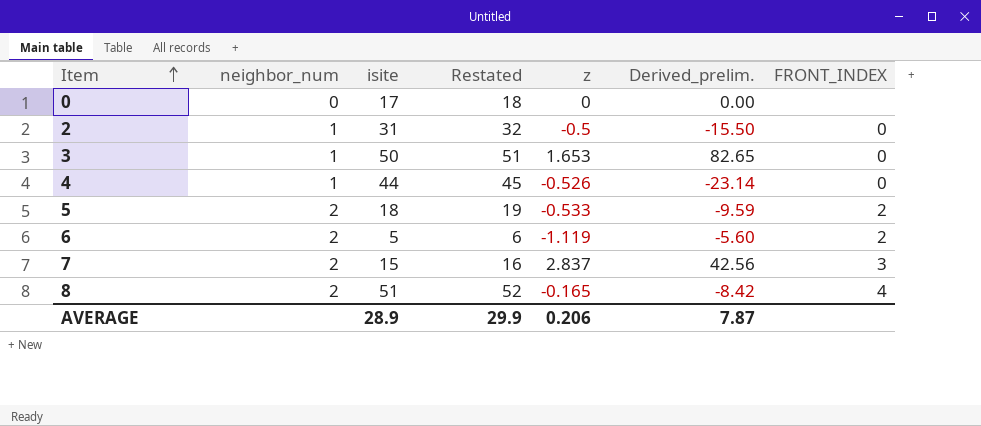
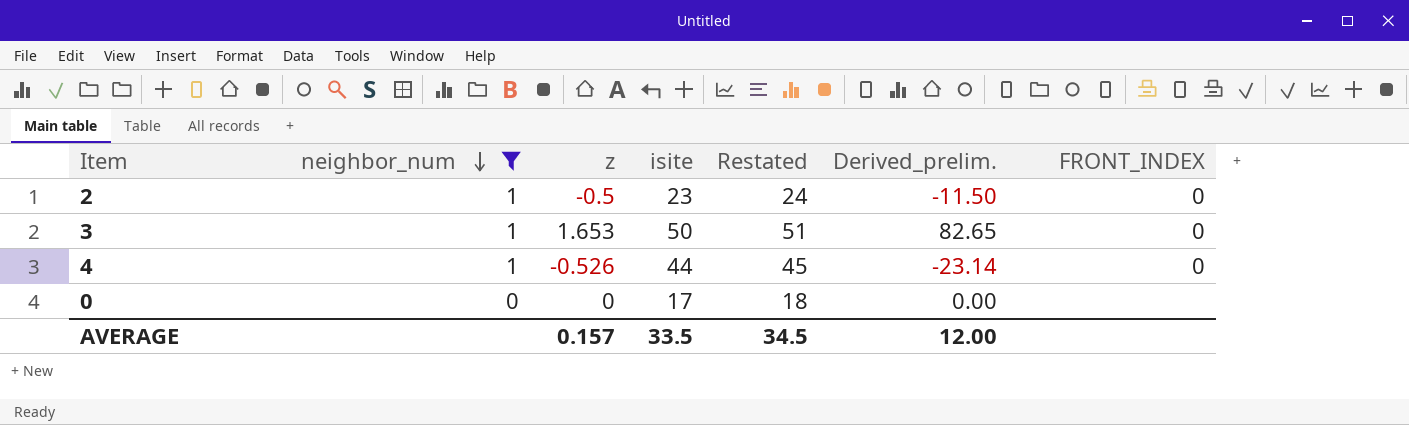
filter: none -> neighbor_num != 2
row order: Item ascending -> neighbor_num descending
column z | position: 5 -> 3
2 | isite: 31 -> 23
2 | Restated: 32 -> 24
2 | Derived_prelim.: -15.50 -> -11.50
AVERAGE | z: 0.206 -> 0.157
AVERAGE | isite: 28.9 -> 33.5
AVERAGE | Restated: 29.9 -> 34.5
AVERAGE | Derived_prelim.: 7.87 -> 12.00

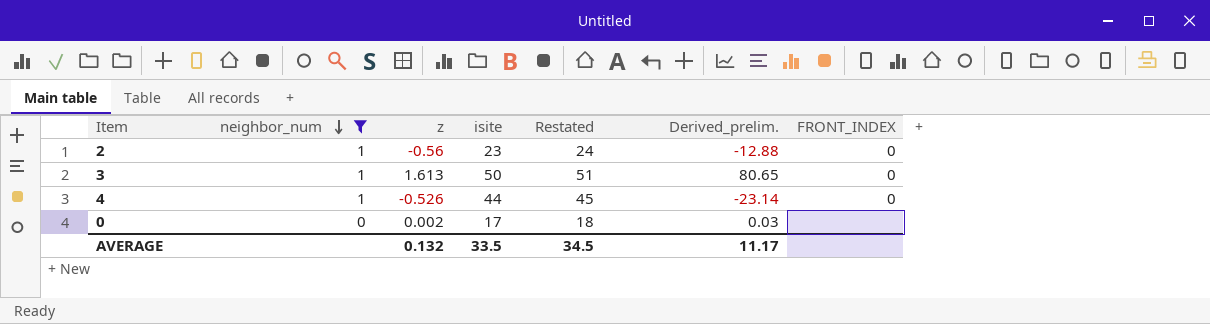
2 | z: -0.5 -> -0.56
2 | Derived_prelim.: -11.50 -> -12.88
3 | z: 1.653 -> 1.613
3 | Derived_prelim.: 82.65 -> 80.65
0 | z: 0 -> 0.002
0 | Derived_prelim.: 0.00 -> 0.03
AVERAGE | z: 0.157 -> 0.132
AVERAGE | Derived_prelim.: 12.00 -> 11.17

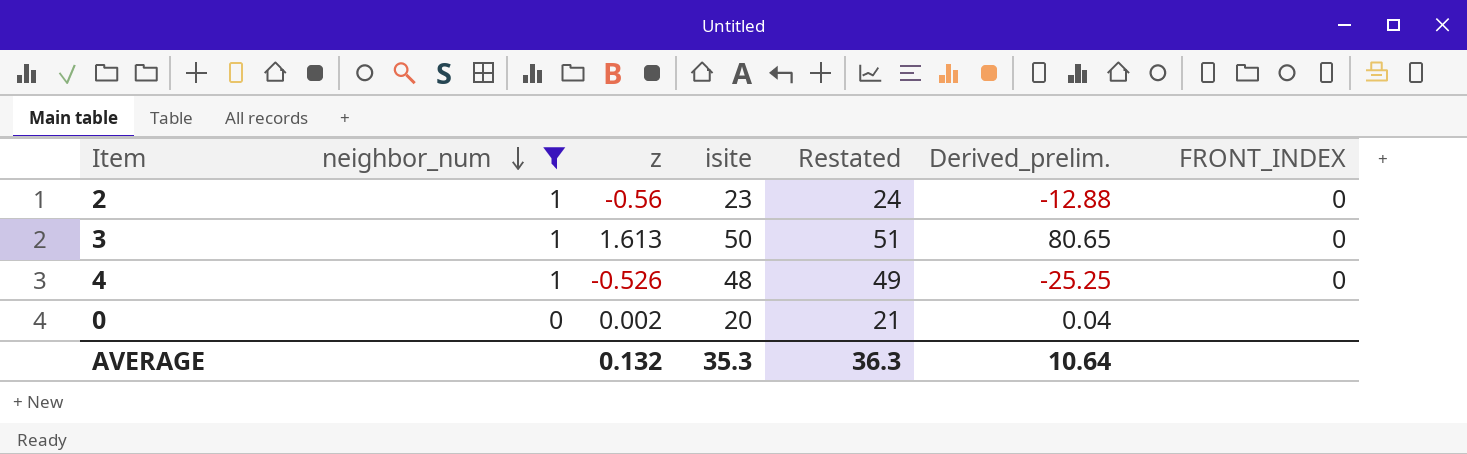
4 | isite: 44 -> 48
4 | Restated: 45 -> 49
4 | Derived_prelim.: -23.14 -> -25.25
0 | isite: 17 -> 20
0 | Restated: 18 -> 21
0 | Derived_prelim.: 0.03 -> 0.04
AVERAGE | isite: 33.5 -> 35.3
AVERAGE | Restated: 34.5 -> 36.3
AVERAGE | Derived_prelim.: 11.17 -> 10.64

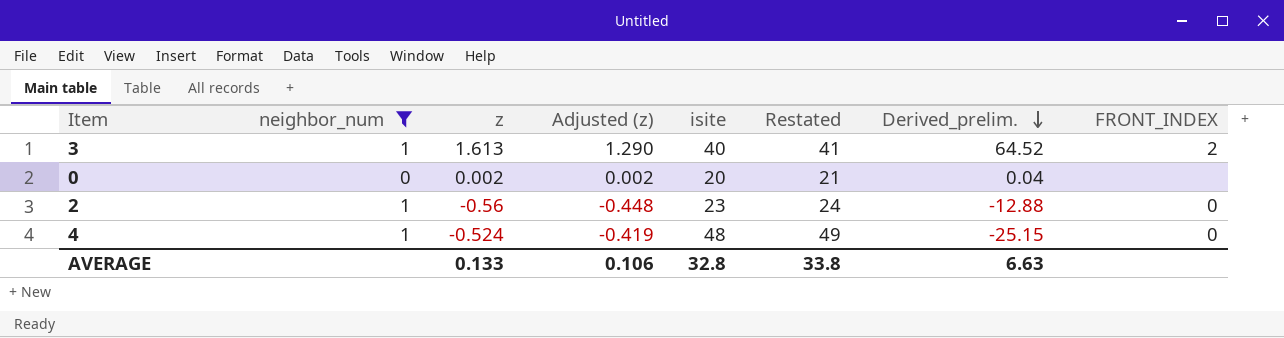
row order: neighbor_num descending -> Derived_prelim. descending
column Adjusted (z) | formula: none -> [z] * 0.8
3 | isite: 50 -> 40
3 | Restated: 51 -> 41
3 | Derived_prelim.: 80.65 -> 64.52
3 | FRONT_INDEX: 0 -> 2
4 | z: -0.526 -> -0.524
4 | Derived_prelim.: -25.25 -> -25.15
AVERAGE | z: 0.132 -> 0.133
AVERAGE | isite: 35.3 -> 32.8
AVERAGE | Restated: 36.3 -> 33.8
AVERAGE | Derived_prelim.: 10.64 -> 6.63

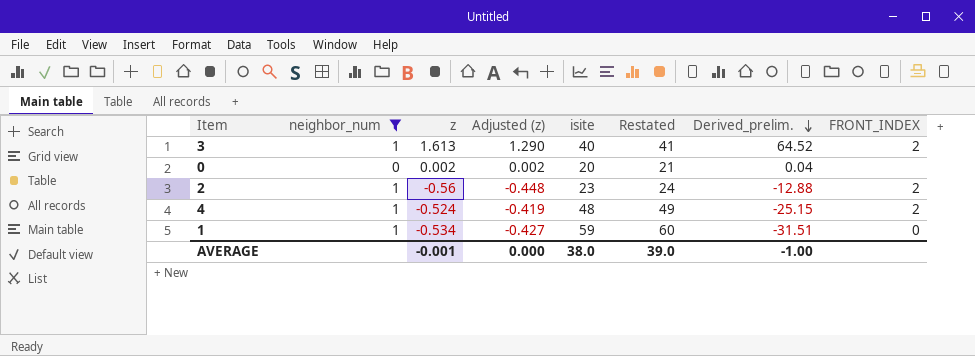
2 | FRONT_INDEX: 0 -> 2
4 | FRONT_INDEX: 0 -> 2
row 1: none -> 1 | -0.534 | -0.427 | 59 | 60 | -31.51 | 0
AVERAGE | z: 0.133 -> -0.001
AVERAGE | Adjusted (z): 0.106 -> 0.000
AVERAGE | isite: 32.8 -> 38.0
AVERAGE | Restated: 33.8 -> 39.0
AVERAGE | Derived_prelim.: 6.63 -> -1.00

